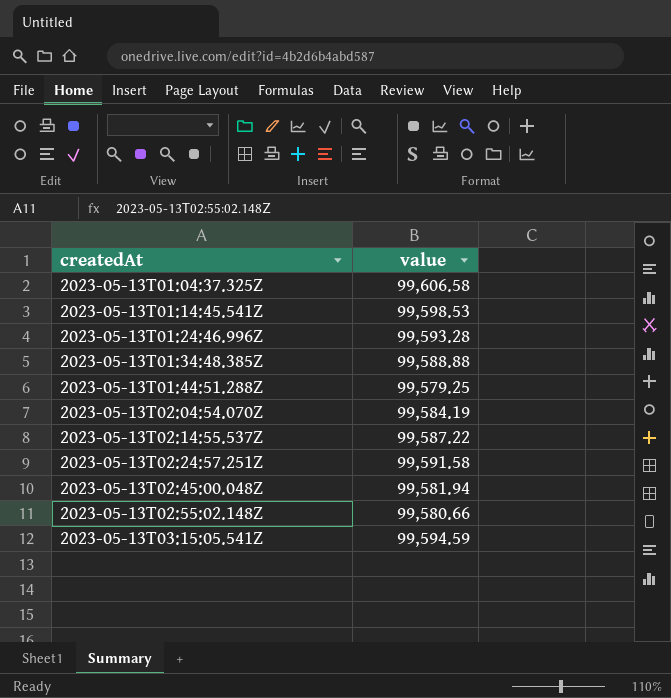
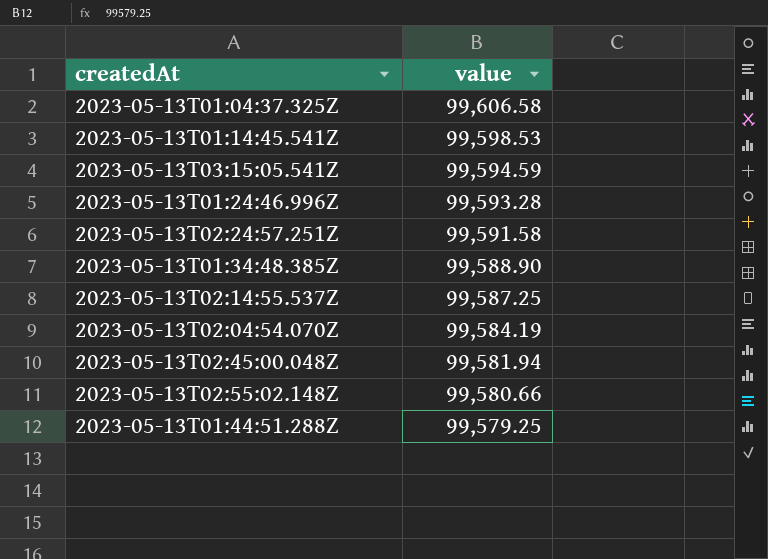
row order: createdAt ascending -> value descending
2023-05-13T01:34:48.385Z | value: 99,588.88 -> 99,588.90
2023-05-13T02:14:55.537Z | value: 99,587.22 -> 99,587.25

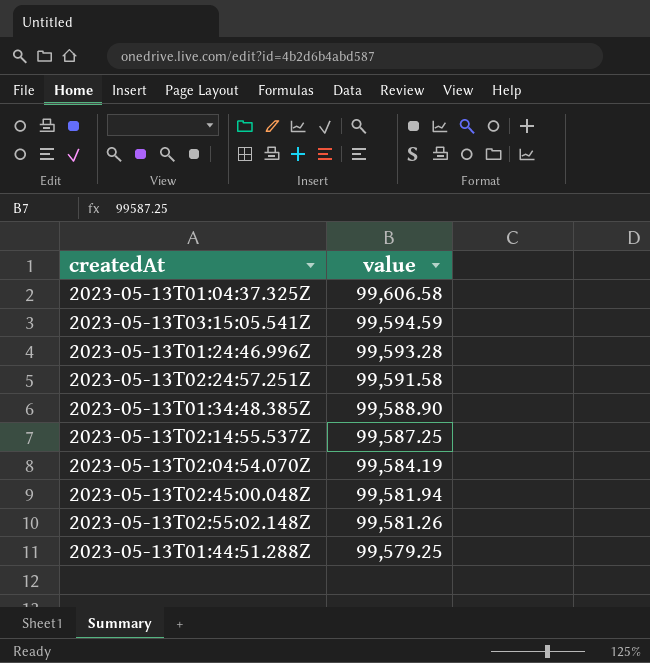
row 2023-05-13T01:14:45.541Z: 99,598.53 -> none
2023-05-13T02:55:02.148Z | value: 99,580.66 -> 99,581.26

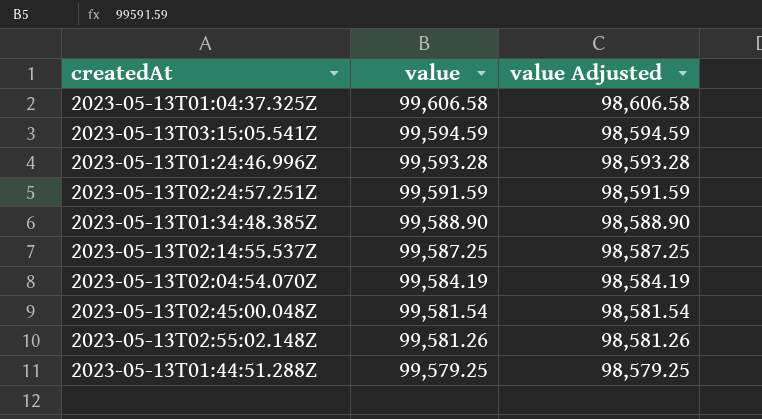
column value Adjusted | formula: none -> [value] - 1000
2023-05-13T02:24:57.251Z | value: 99,591.58 -> 99,591.59
2023-05-13T02:45:00.048Z | value: 99,581.94 -> 99,581.54

